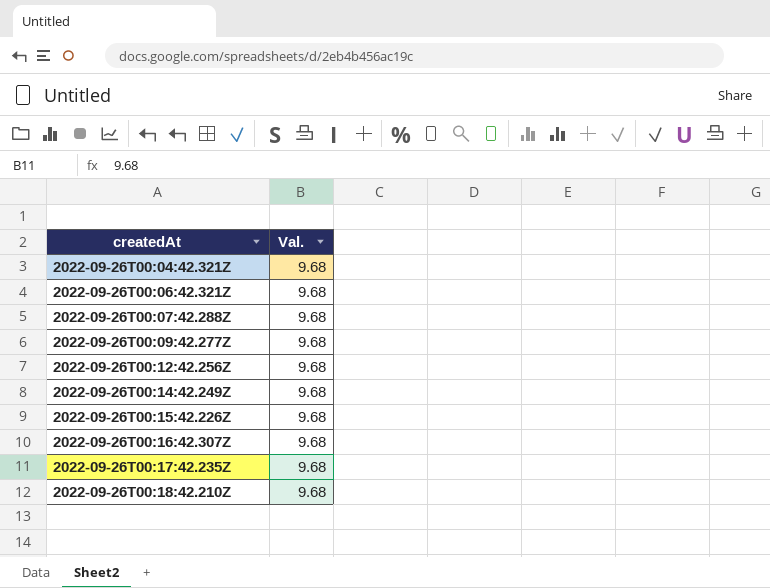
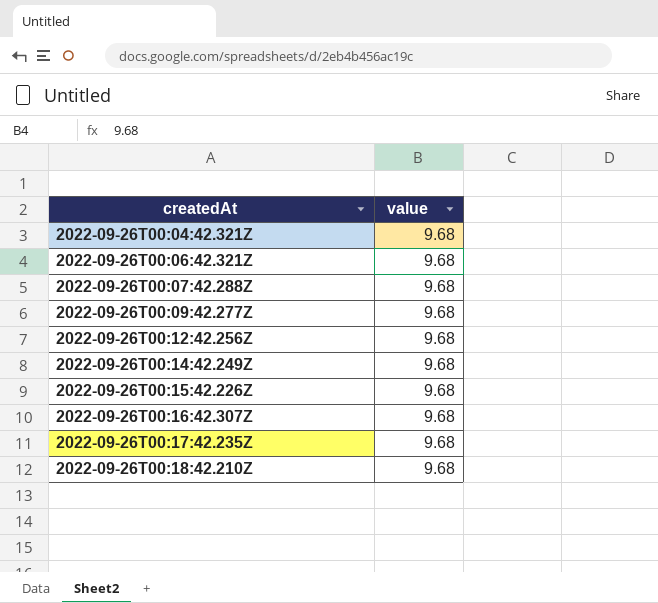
column name: Val. -> value

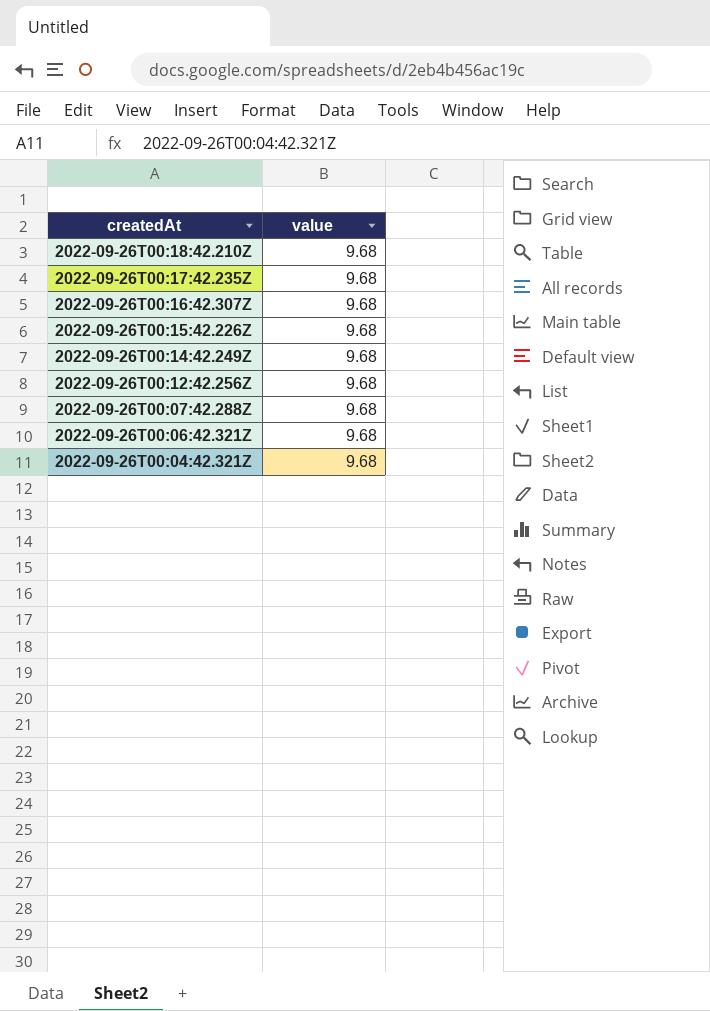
row order: createdAt ascending -> createdAt descending
row 2022-09-26T00:09:42.277Z: 9.68 -> none

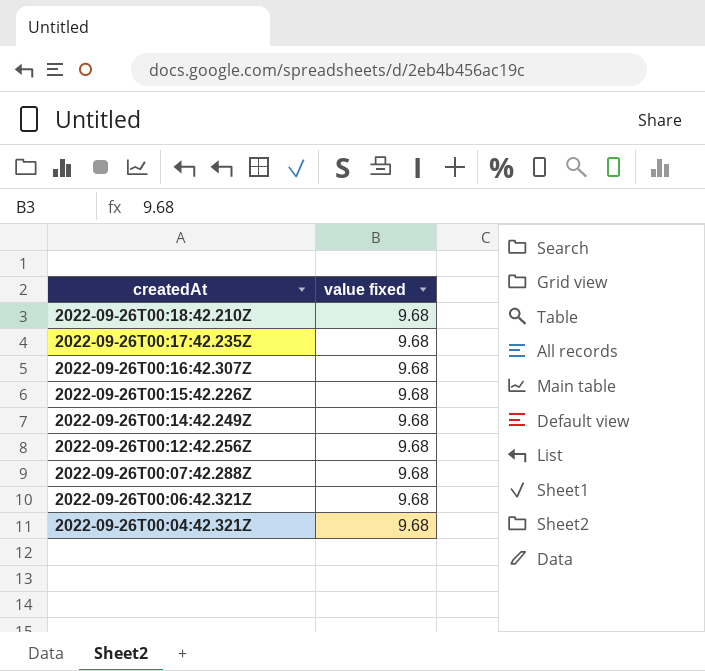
column name: value -> value fixed

